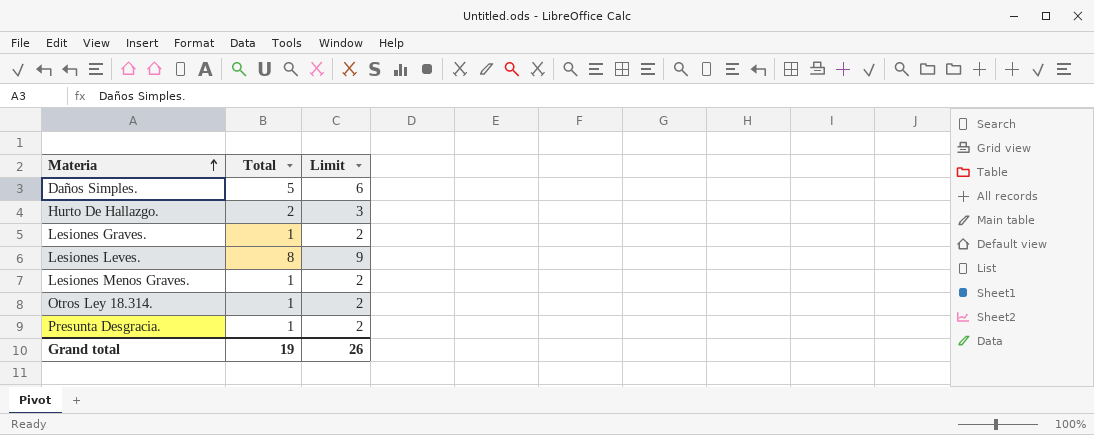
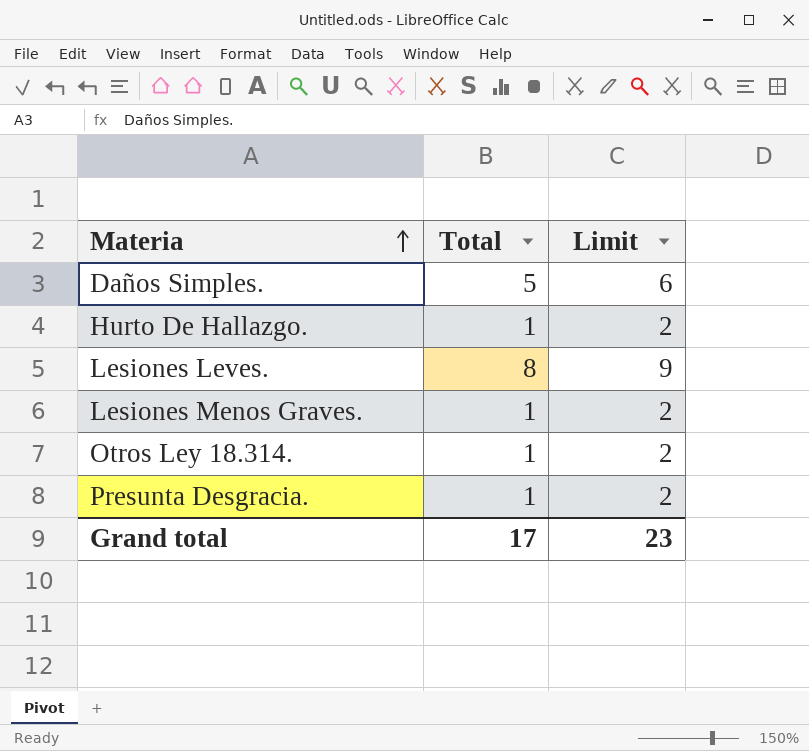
row Lesiones Graves.: 1 | 2 -> none
Hurto De Hallazgo. | Total: 2 -> 1
Hurto De Hallazgo. | Limit: 3 -> 2
Grand total | Total: 19 -> 17
Grand total | Limit: 26 -> 23

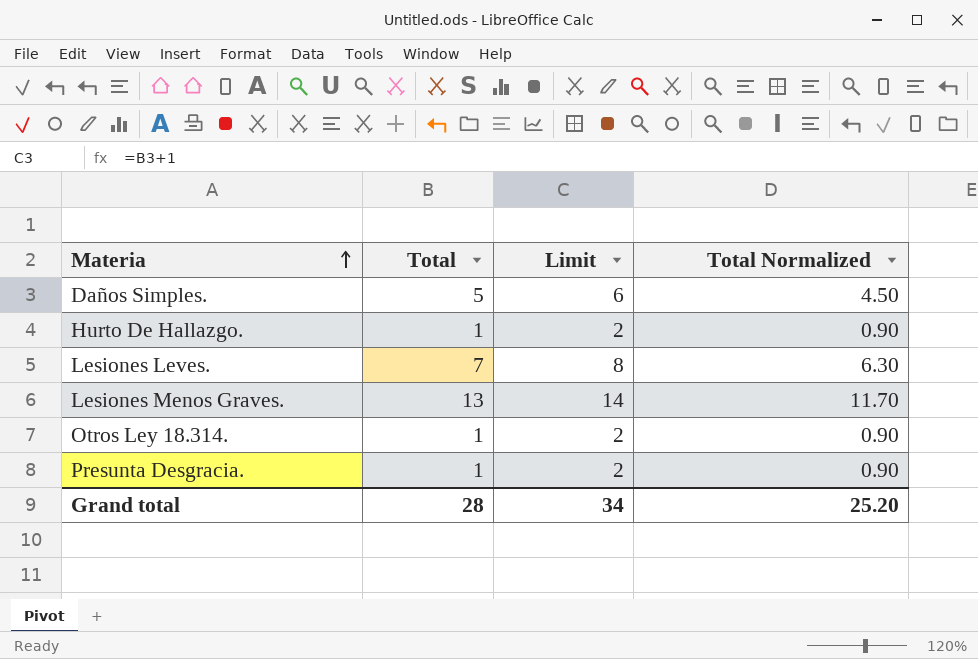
column Total Normalized | formula: none -> [Total] * 0.9
Lesiones Leves. | Total: 8 -> 7
Lesiones Leves. | Limit: 9 -> 8
Lesiones Menos Graves. | Total: 1 -> 13
Lesiones Menos Graves. | Limit: 2 -> 14
Grand total | Total: 17 -> 28
Grand total | Limit: 23 -> 34

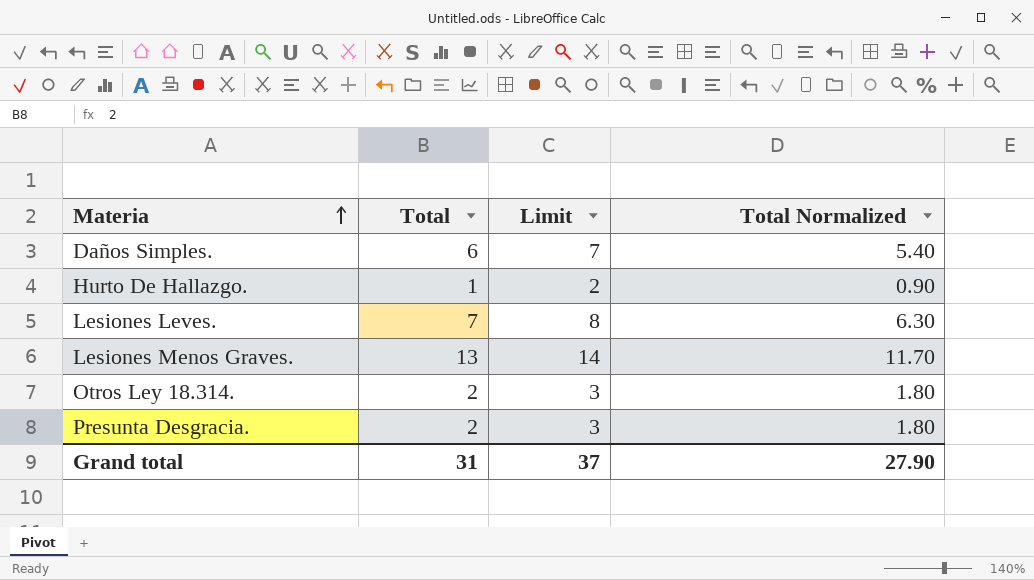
Daños Simples. | Total: 5 -> 6
Daños Simples. | Limit: 6 -> 7
Daños Simples. | Total Normalized: 4.50 -> 5.40
Otros Ley 18.314. | Total: 1 -> 2
Otros Ley 18.314. | Limit: 2 -> 3
Otros Ley 18.314. | Total Normalized: 0.90 -> 1.80
Presunta Desgracia. | Total: 1 -> 2
Presunta Desgracia. | Limit: 2 -> 3
Presunta Desgracia. | Total Normalized: 0.90 -> 1.80
Grand total | Total: 28 -> 31
Grand total | Limit: 34 -> 37
Grand total | Total Normalized: 25.20 -> 27.90

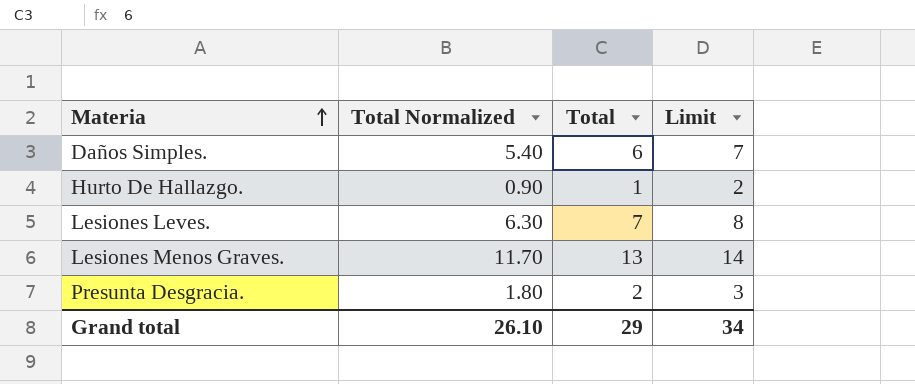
column Total Normalized | position: 4 -> 2
row Otros Ley 18.314.: 2 | 3 | 1.80 -> none
Grand total | Total Normalized: 27.90 -> 26.10
Grand total | Total: 31 -> 29
Grand total | Limit: 37 -> 34

